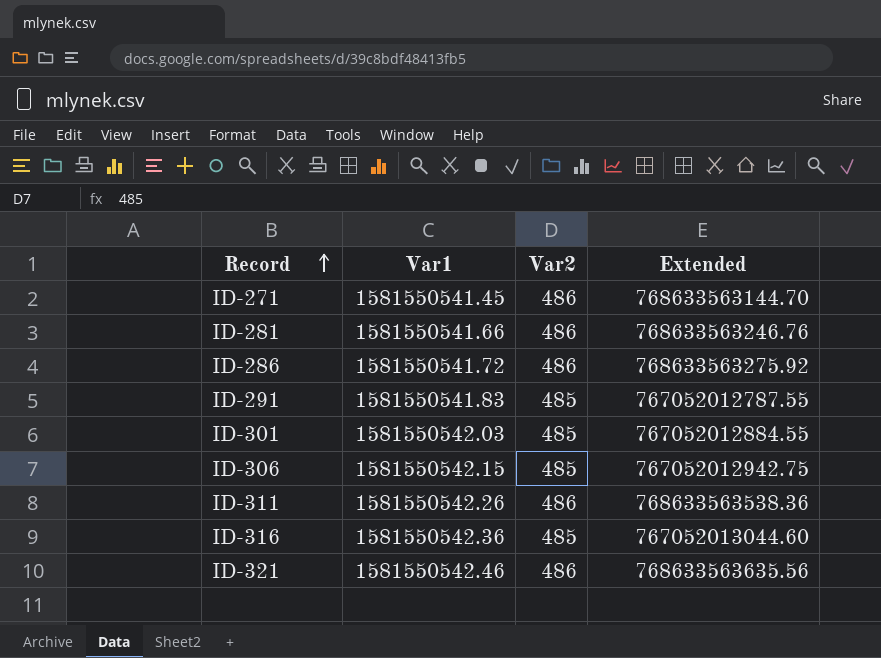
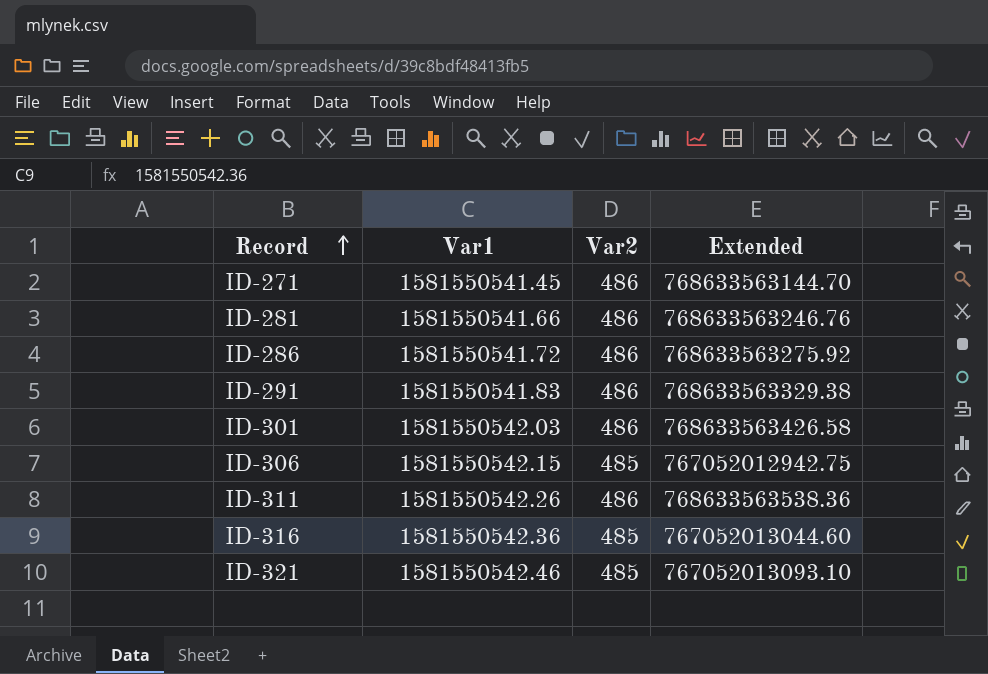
ID-291 | Var2: 485 -> 486
ID-291 | Extended: 767052012787.55 -> 768633563329.38
ID-301 | Var2: 485 -> 486
ID-301 | Extended: 767052012884.55 -> 768633563426.58
ID-321 | Var2: 486 -> 485
ID-321 | Extended: 768633563635.56 -> 767052013093.10

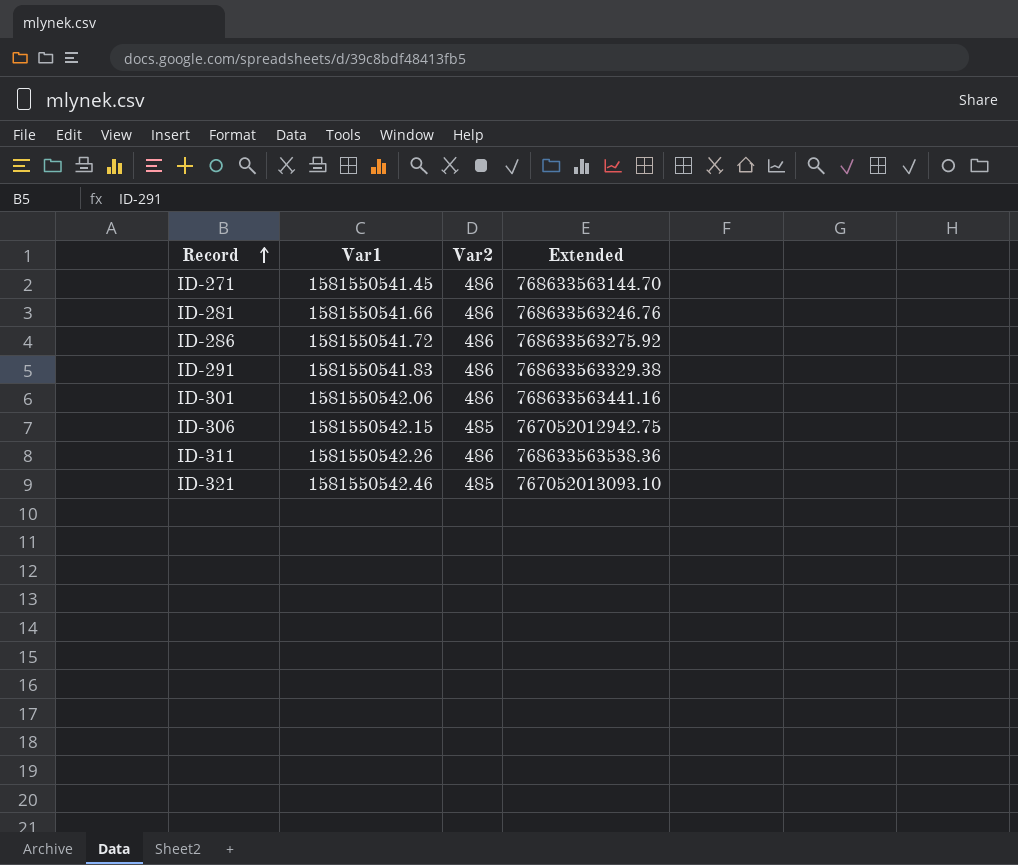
row ID-316: 1581550542.36 | 485 | 767052013044.60 -> none
ID-301 | Var1: 1581550542.03 -> 1581550542.06
ID-301 | Extended: 768633563426.58 -> 768633563441.16

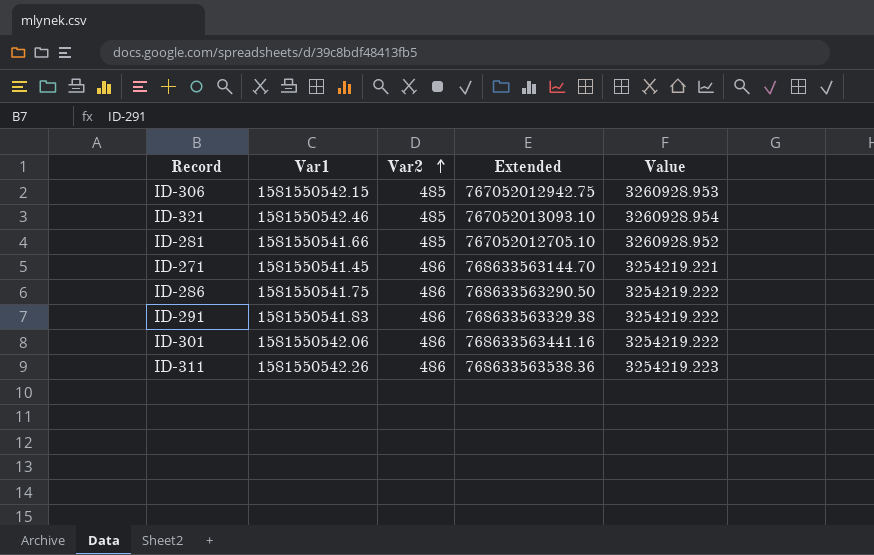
row order: Record ascending -> Var2 ascending
column Value | formula: none -> [Var1] / [Var2]
ID-281 | Var2: 486 -> 485
ID-281 | Extended: 768633563246.76 -> 767052012705.10
ID-286 | Var1: 1581550541.72 -> 1581550541.75
ID-286 | Extended: 768633563275.92 -> 768633563290.50

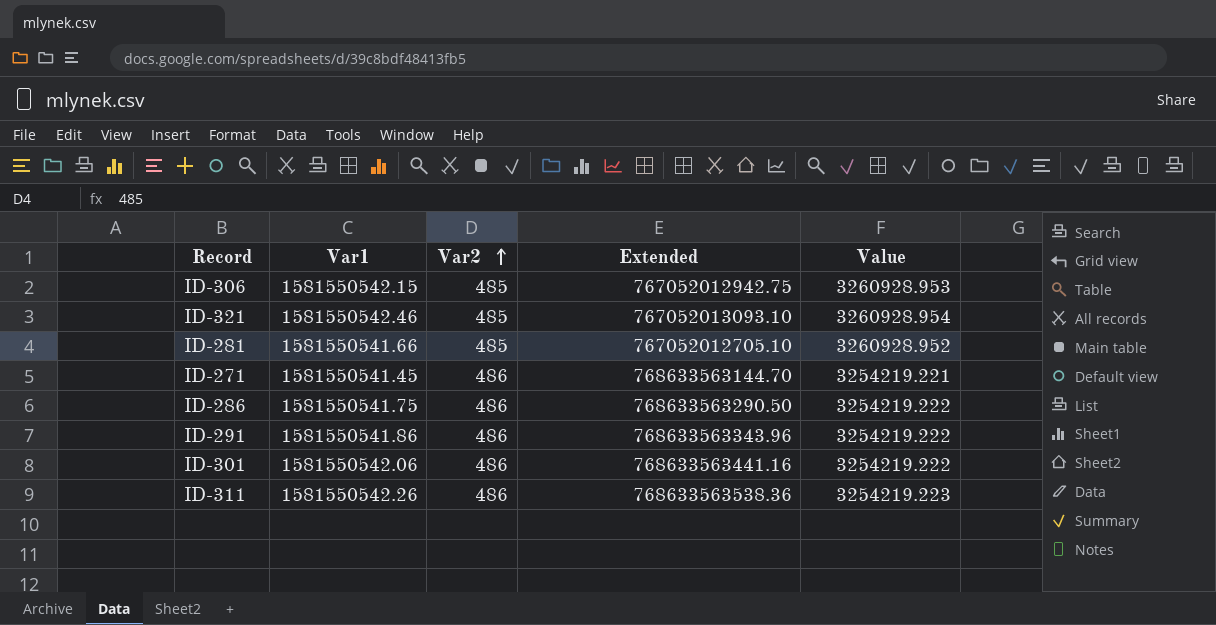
ID-291 | Var1: 1581550541.83 -> 1581550541.86
ID-291 | Extended: 768633563329.38 -> 768633563343.96

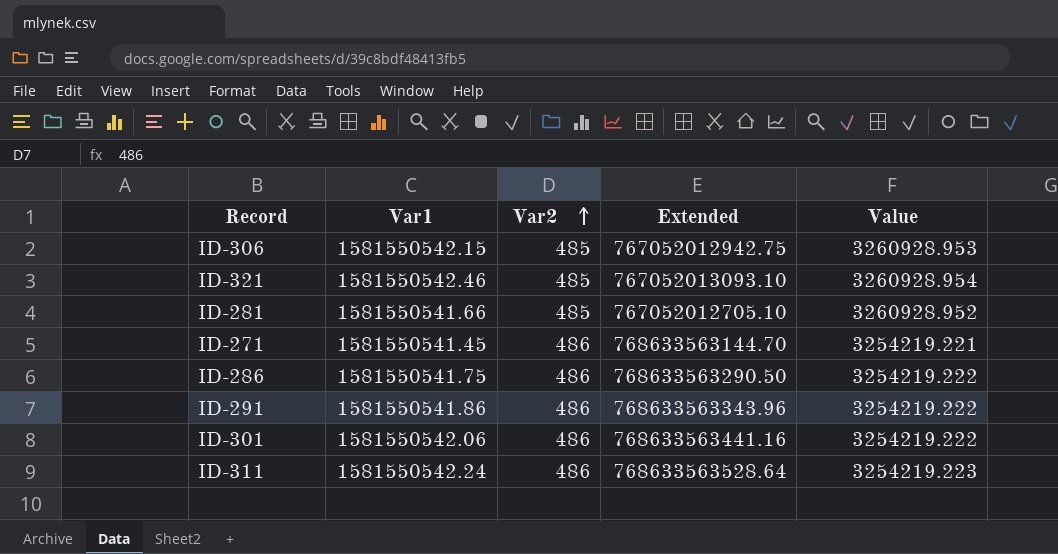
ID-311 | Var1: 1581550542.26 -> 1581550542.24
ID-311 | Extended: 768633563538.36 -> 768633563528.64

